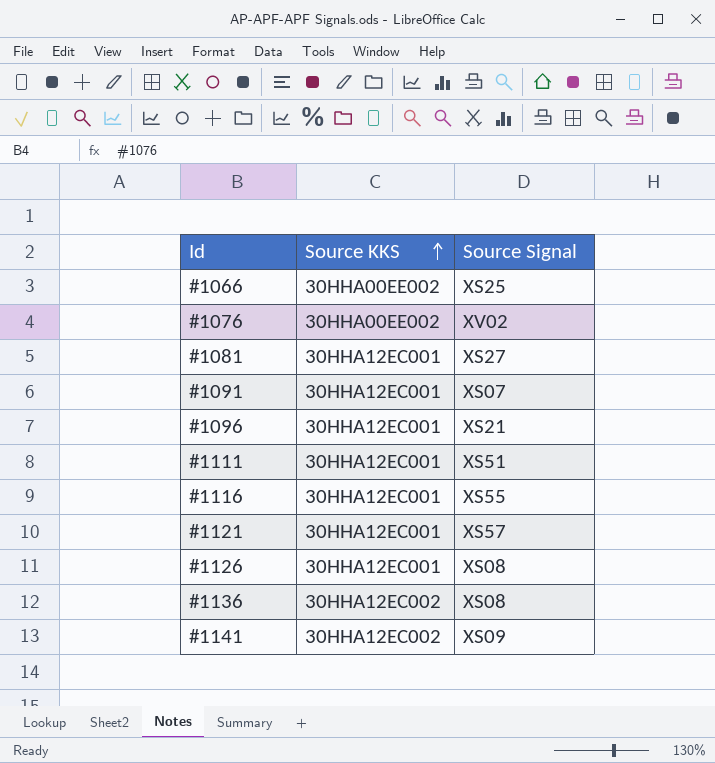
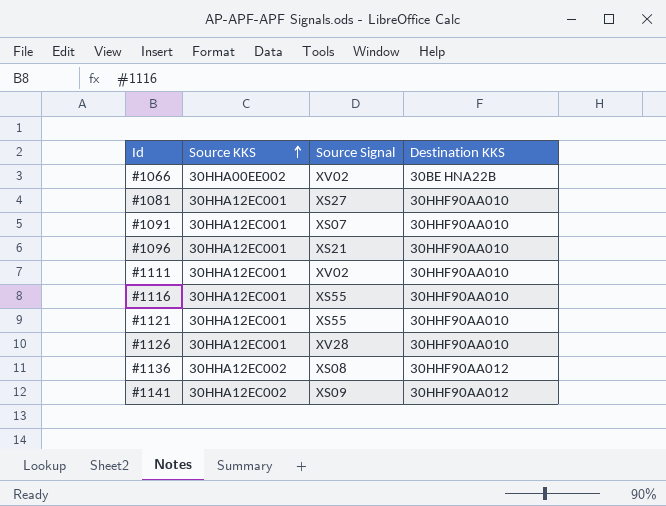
column Destination KKS | position: none -> 4
row #1076: 30HHA00EE002 | XV02 -> none
#1066 | Source Signal: XS25 -> XV02
#1111 | Source Signal: XS51 -> XV02
#1121 | Source Signal: XS57 -> XS55
#1126 | Source Signal: XS08 -> XV28

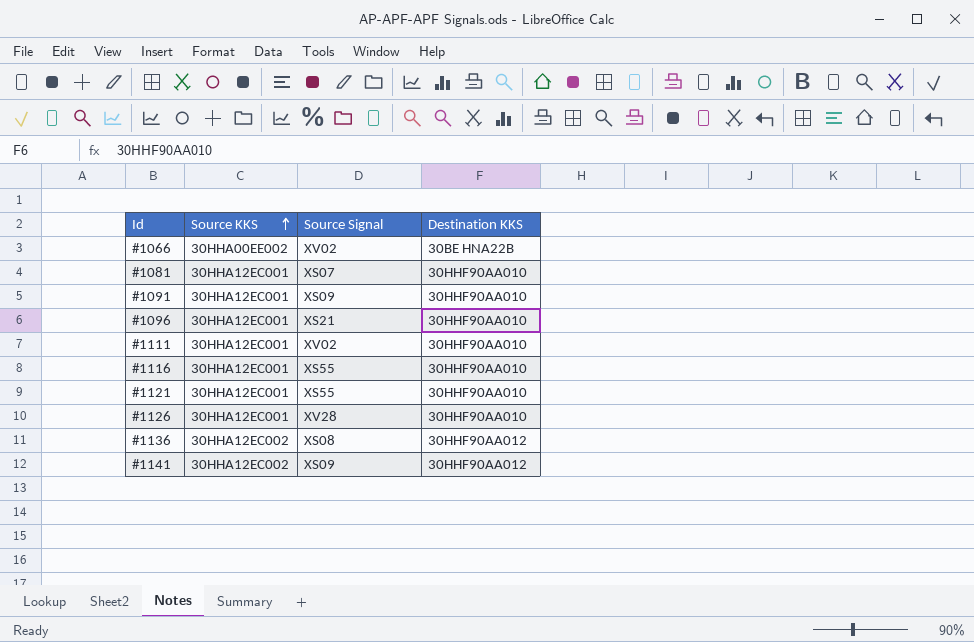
#1081 | Source Signal: XS27 -> XS07
#1091 | Source Signal: XS07 -> XS09

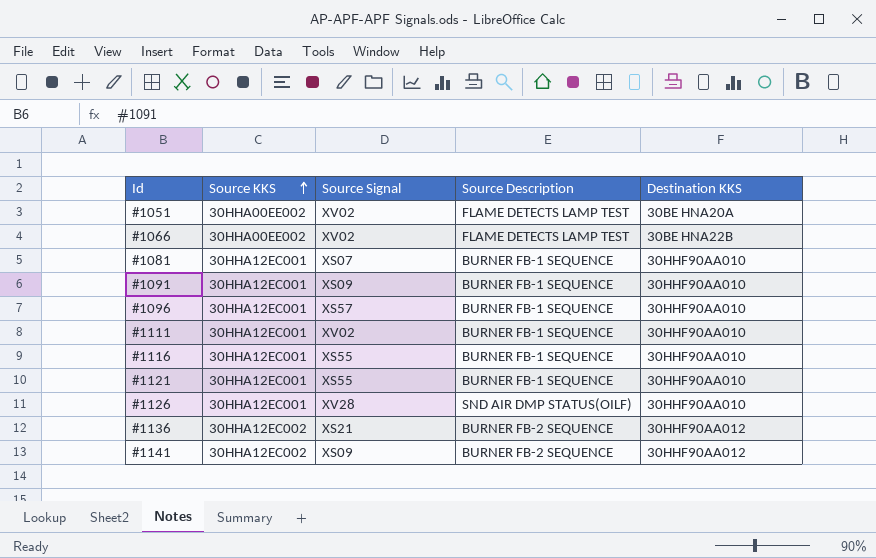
column Source Description | position: none -> 4
row #1051: none -> 30HHA00EE002 | XV02 | FLAME DETECTS LAMP TEST | 30BE HNA20A
#1096 | Source Signal: XS21 -> XS57
#1136 | Source Signal: XS08 -> XS21

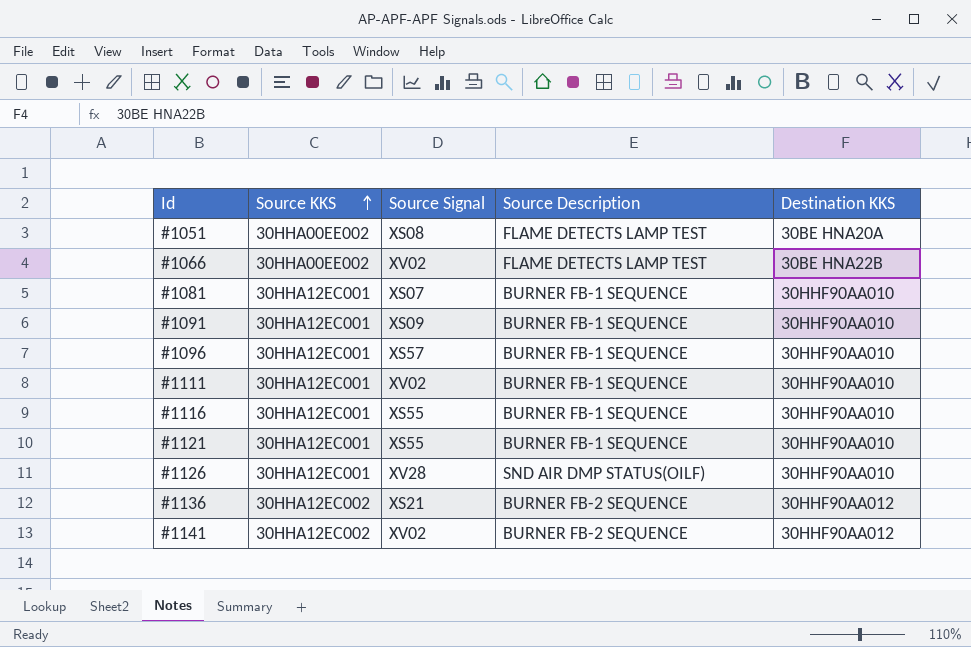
#1051 | Source Signal: XV02 -> XS08
#1141 | Source Signal: XS09 -> XV02

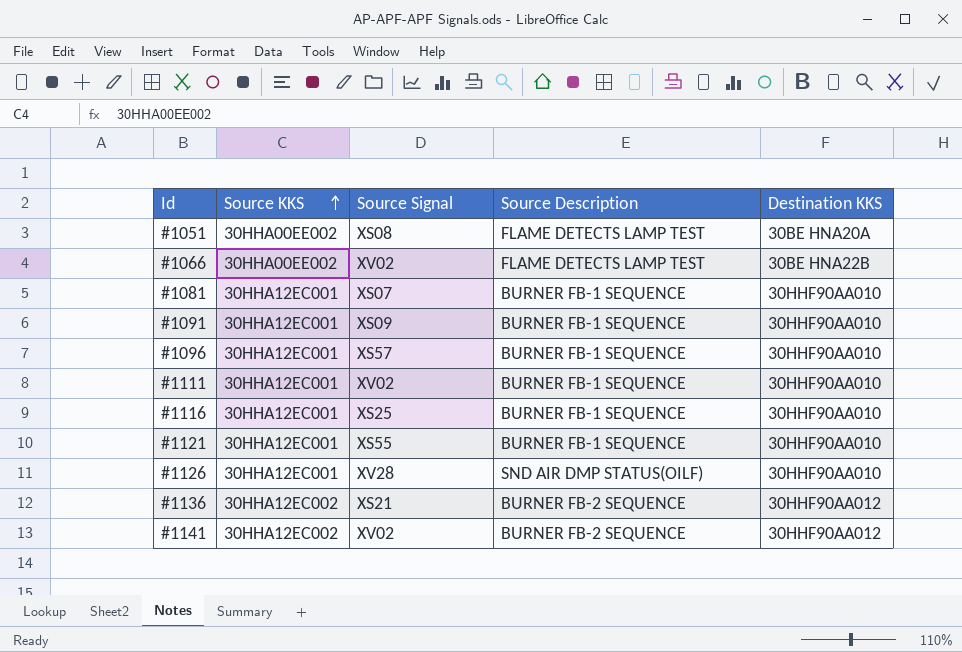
#1116 | Source Signal: XS55 -> XS25

